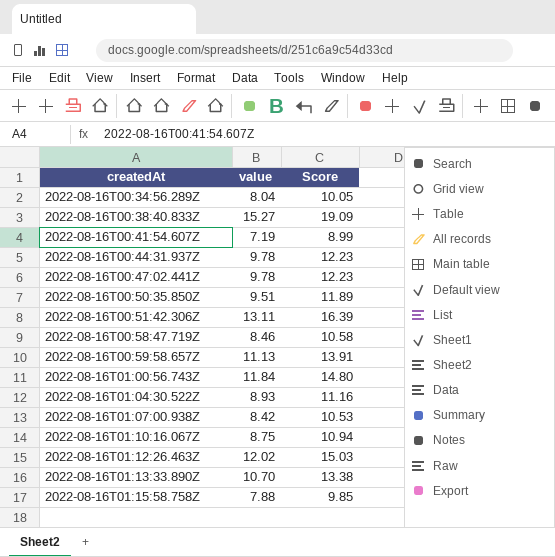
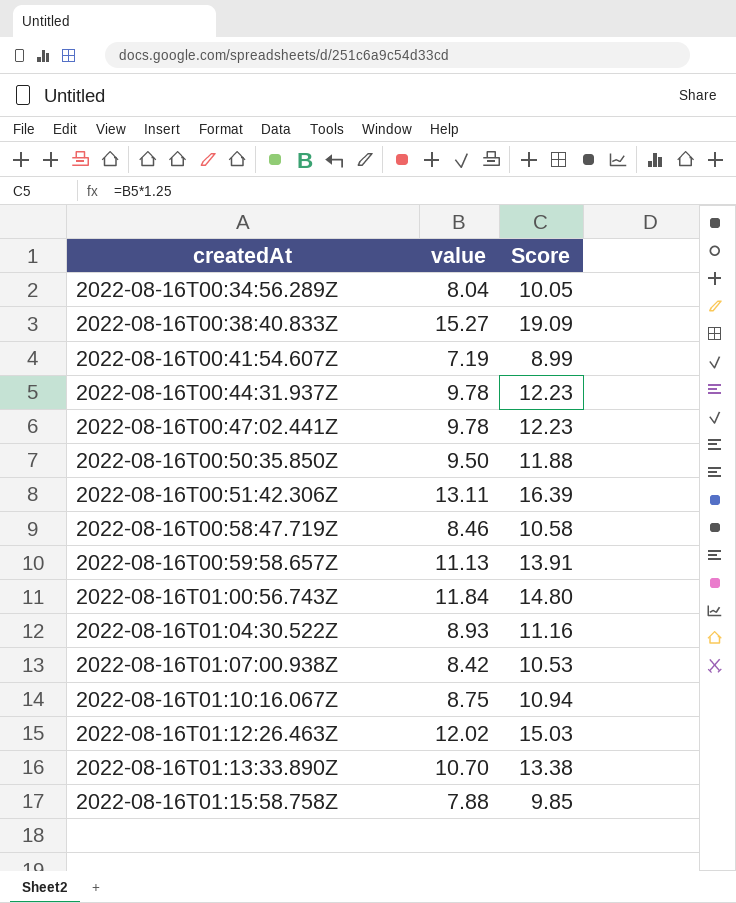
2022-08-16T00:50:35.850Z | value: 9.51 -> 9.50
2022-08-16T00:50:35.850Z | Score: 11.89 -> 11.88

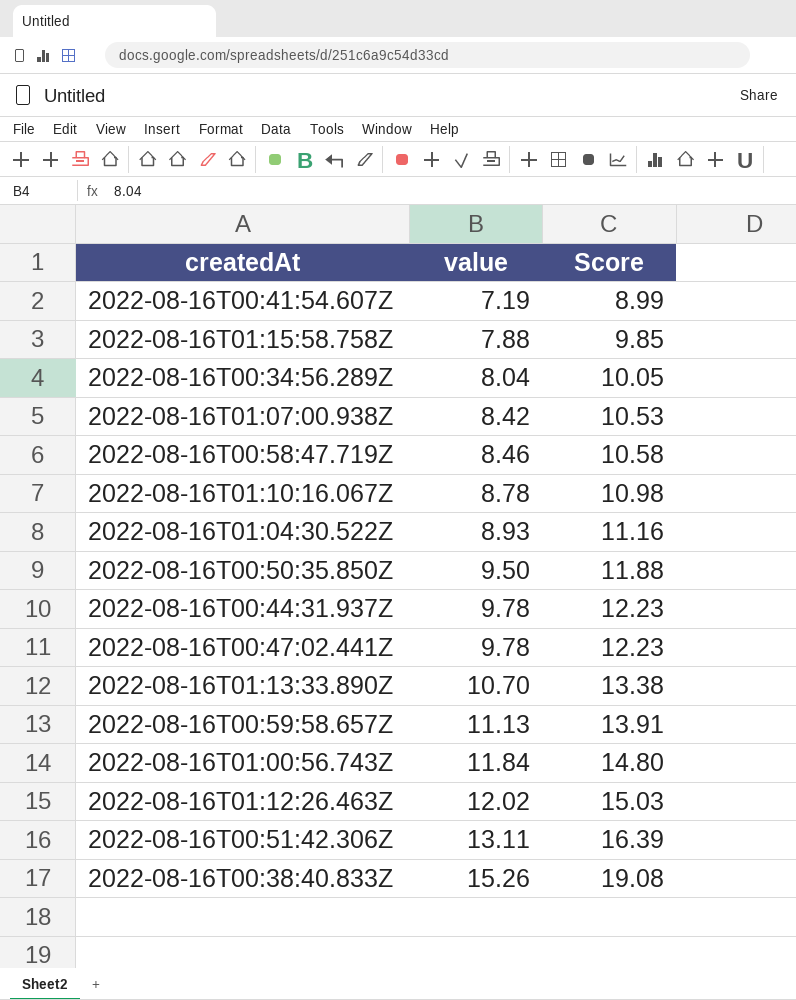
row order: createdAt ascending -> value ascending
2022-08-16T01:10:16.067Z | value: 8.75 -> 8.78
2022-08-16T01:10:16.067Z | Score: 10.94 -> 10.98
2022-08-16T00:38:40.833Z | value: 15.27 -> 15.26
2022-08-16T00:38:40.833Z | Score: 19.09 -> 19.08

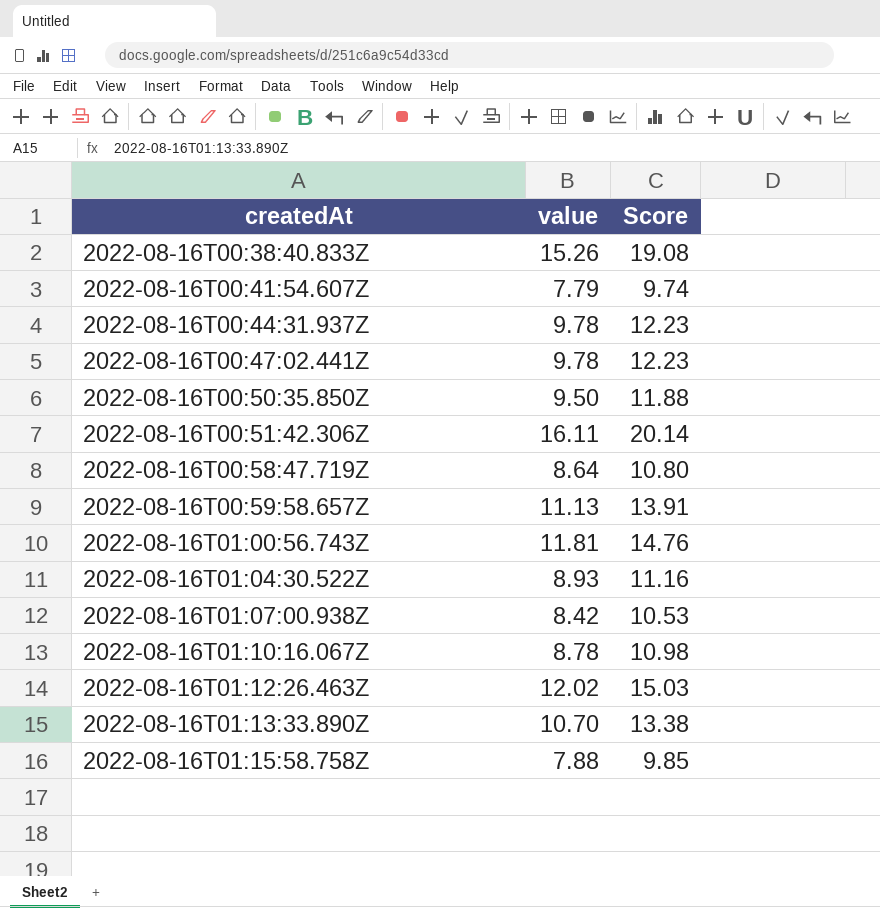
row order: value ascending -> createdAt ascending
row 2022-08-16T00:34:56.289Z: 8.04 | 10.05 -> none
2022-08-16T00:41:54.607Z | value: 7.19 -> 7.79
2022-08-16T00:41:54.607Z | Score: 8.99 -> 9.74
2022-08-16T00:51:42.306Z | value: 13.11 -> 16.11
2022-08-16T00:51:42.306Z | Score: 16.39 -> 20.14
2022-08-16T00:58:47.719Z | value: 8.46 -> 8.64
2022-08-16T00:58:47.719Z | Score: 10.58 -> 10.80
2022-08-16T01:00:56.743Z | value: 11.84 -> 11.81
2022-08-16T01:00:56.743Z | Score: 14.80 -> 14.76

